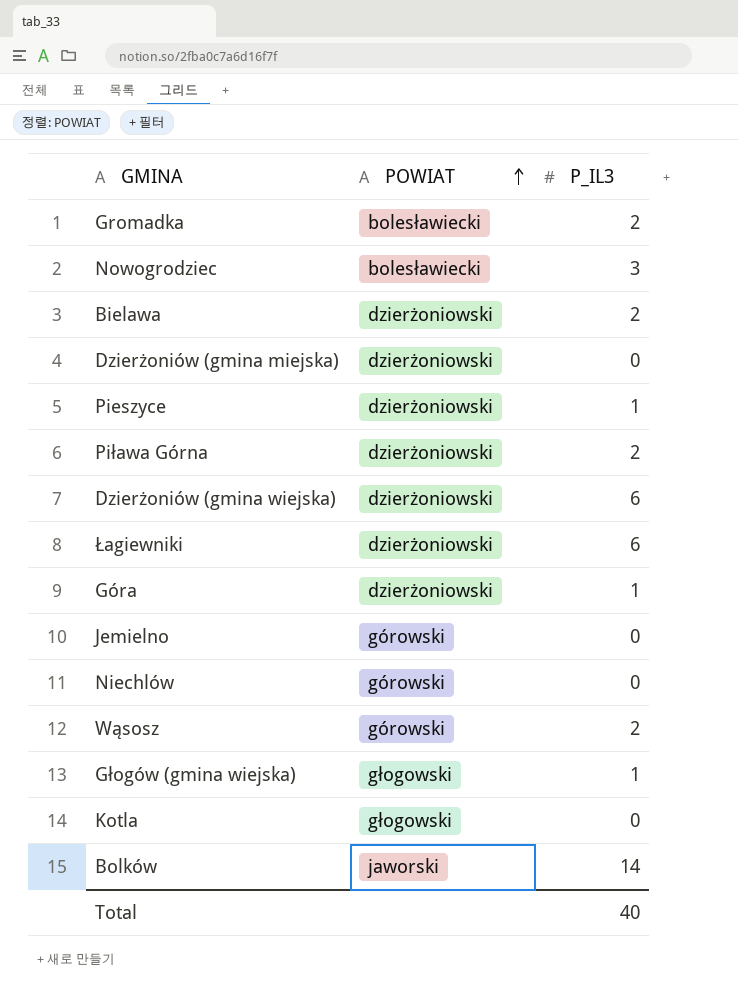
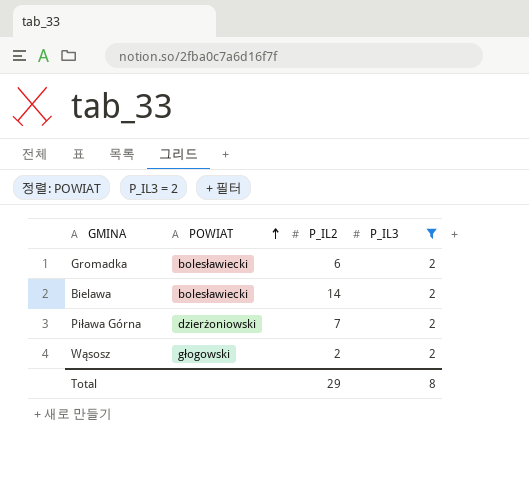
filter: none -> P_IL3 = 2
column P_IL2 | position: none -> 3
Bielawa | POWIAT: dzierżoniowski -> bolesławiecki
Wąsosz | POWIAT: górowski -> głogowski
Total | P_IL3: 40 -> 8

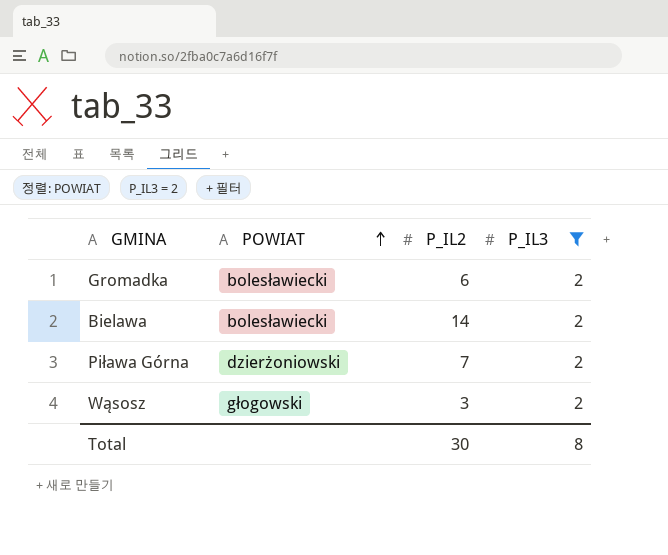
Wąsosz | P_IL2: 2 -> 3
Total | P_IL2: 29 -> 30

